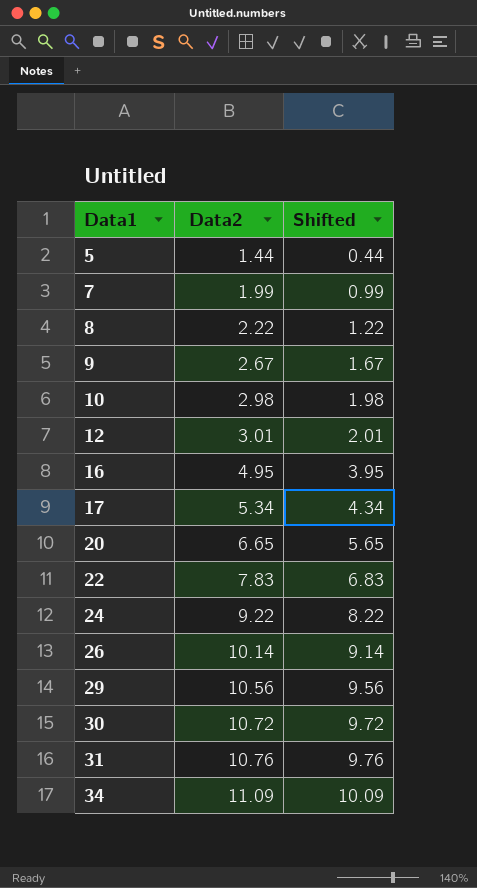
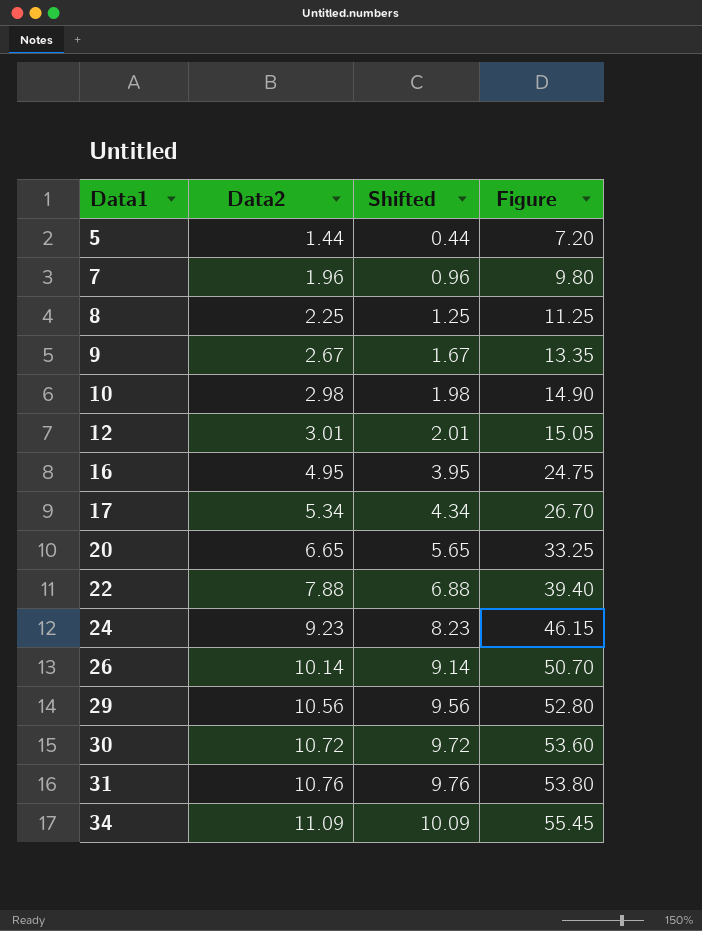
column Figure | formula: none -> [Data2] * 5
7 | Data2: 1.99 -> 1.96
7 | Shifted: 0.99 -> 0.96
8 | Data2: 2.22 -> 2.25
8 | Shifted: 1.22 -> 1.25
22 | Data2: 7.83 -> 7.88
22 | Shifted: 6.83 -> 6.88
24 | Data2: 9.22 -> 9.23
24 | Shifted: 8.22 -> 8.23

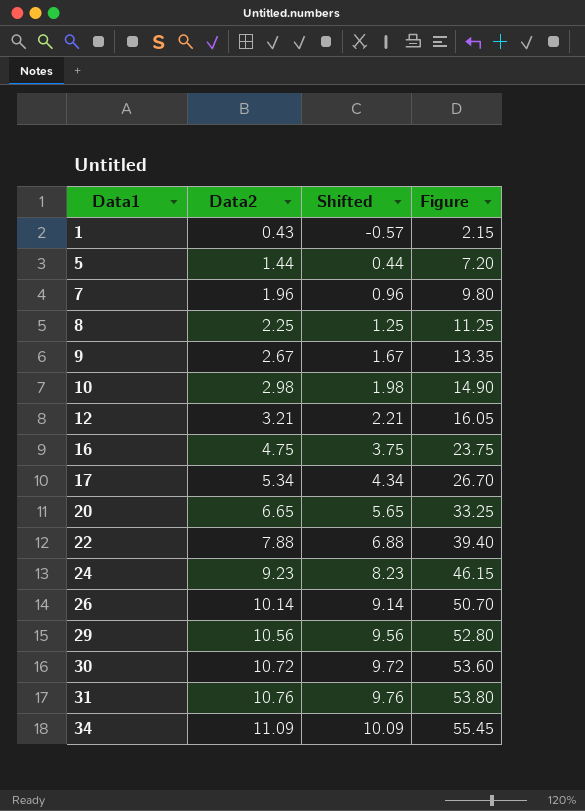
row 1: none -> 0.43 | -0.57 | 2.15
12 | Data2: 3.01 -> 3.21
12 | Shifted: 2.01 -> 2.21
12 | Figure: 15.05 -> 16.05
16 | Data2: 4.95 -> 4.75
16 | Shifted: 3.95 -> 3.75
16 | Figure: 24.75 -> 23.75

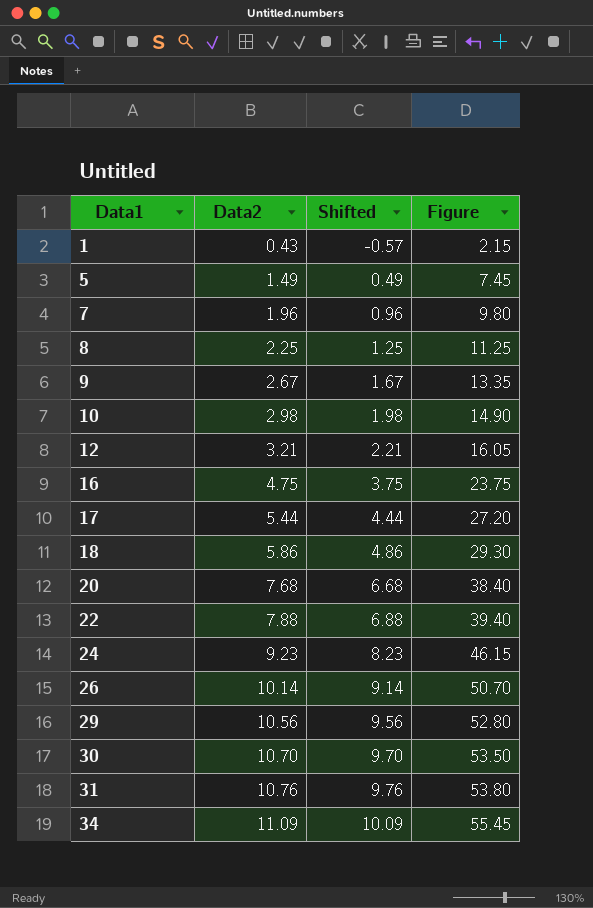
5 | Data2: 1.44 -> 1.49
5 | Shifted: 0.44 -> 0.49
5 | Figure: 7.20 -> 7.45
17 | Data2: 5.34 -> 5.44
17 | Shifted: 4.34 -> 4.44
17 | Figure: 26.70 -> 27.20
row 18: none -> 5.86 | 4.86 | 29.30
20 | Data2: 6.65 -> 7.68
20 | Shifted: 5.65 -> 6.68
20 | Figure: 33.25 -> 38.40
30 | Data2: 10.72 -> 10.70
30 | Shifted: 9.72 -> 9.70
30 | Figure: 53.60 -> 53.50

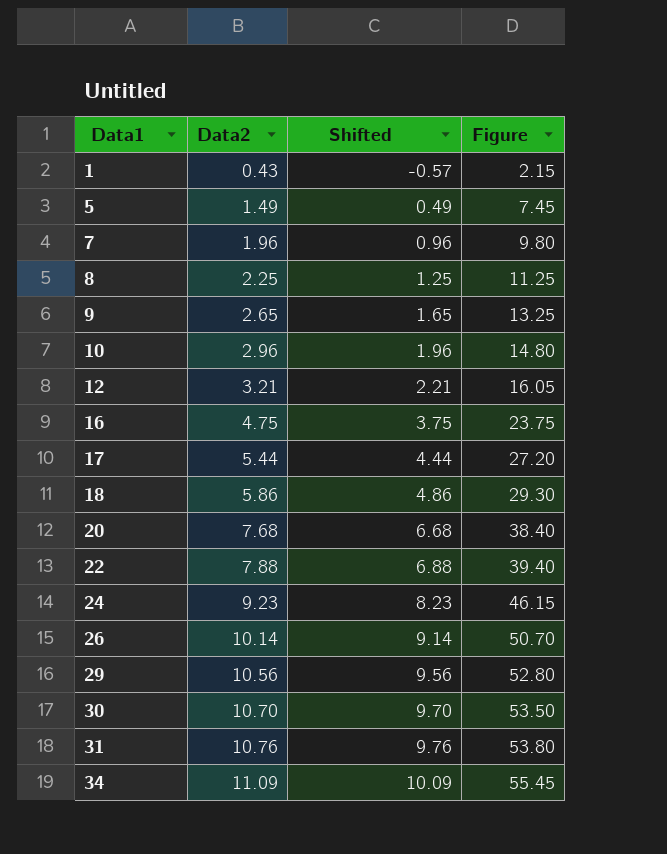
9 | Data2: 2.67 -> 2.65
9 | Shifted: 1.67 -> 1.65
9 | Figure: 13.35 -> 13.25
10 | Data2: 2.98 -> 2.96
10 | Shifted: 1.98 -> 1.96
10 | Figure: 14.90 -> 14.80

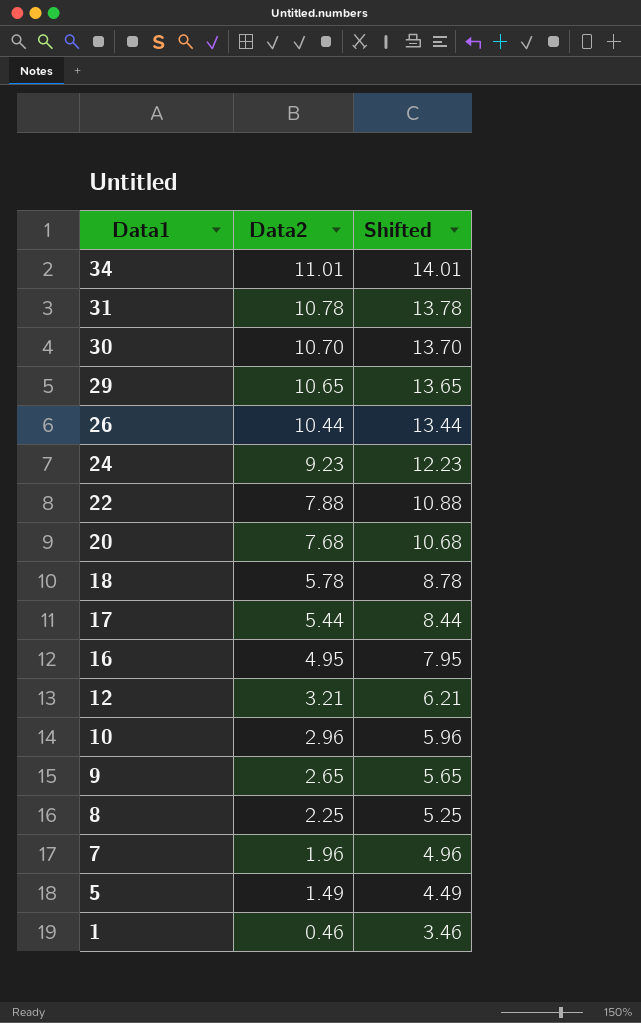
row order: Data1 ascending -> Data1 descending
column Figure | formula: [Data2] * 5 -> none
column Shifted | formula: [Data2] - 1 -> [Data2] + 3
34 | Data2: 11.09 -> 11.01
31 | Data2: 10.76 -> 10.78
29 | Data2: 10.56 -> 10.65
26 | Data2: 10.14 -> 10.44
18 | Data2: 5.86 -> 5.78
16 | Data2: 4.75 -> 4.95
1 | Data2: 0.43 -> 0.46

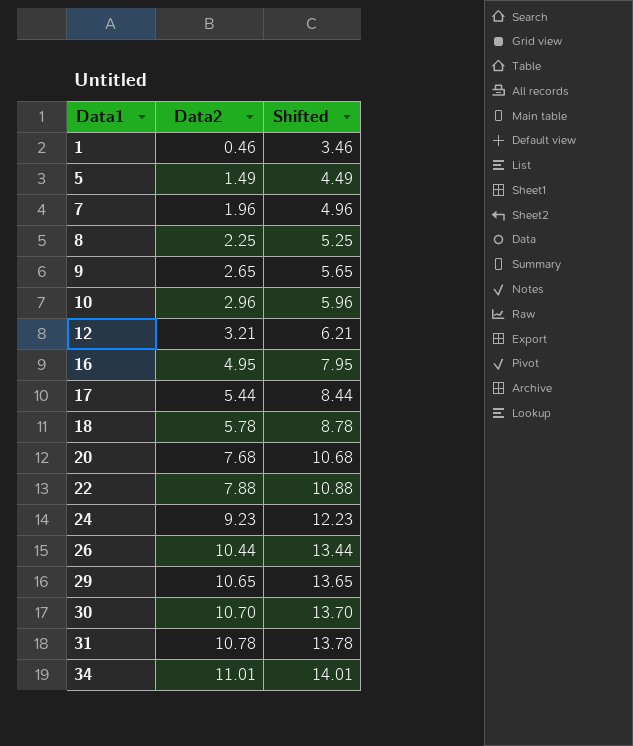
row order: Data1 descending -> Data1 ascending

